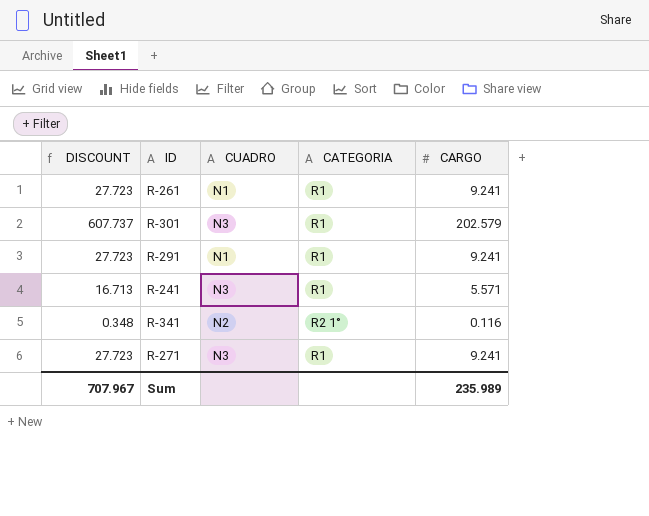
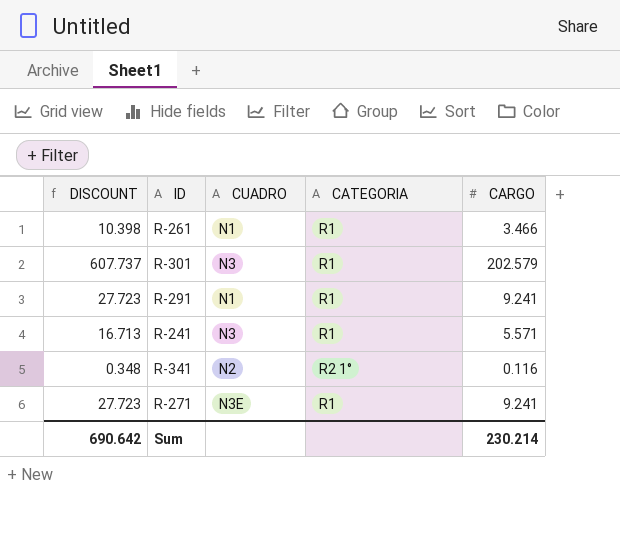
R-261 | DISCOUNT: 27.723 -> 10.398
R-261 | CARGO: 9.241 -> 3.466
R-271 | CUADRO: N3 -> N3E
Sum | DISCOUNT: 707.967 -> 690.642
Sum | CARGO: 235.989 -> 230.214

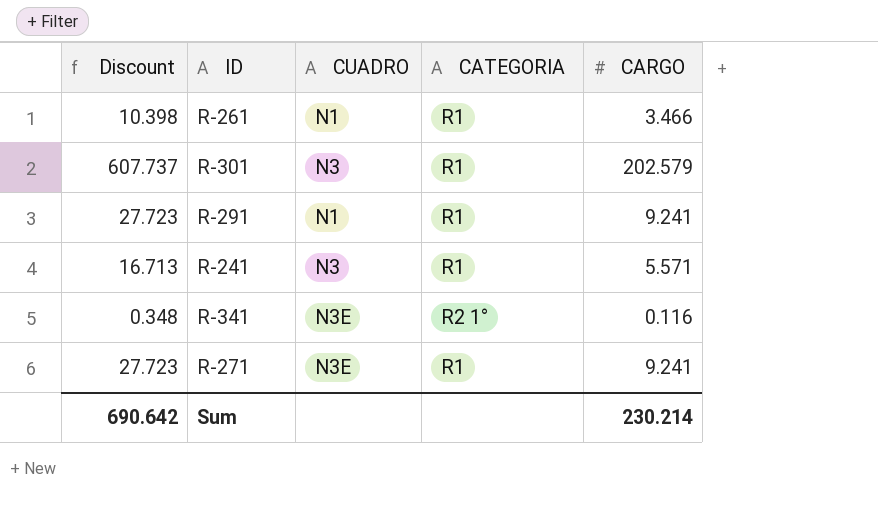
column name: DISCOUNT -> Discount
R-341 | CUADRO: N2 -> N3E

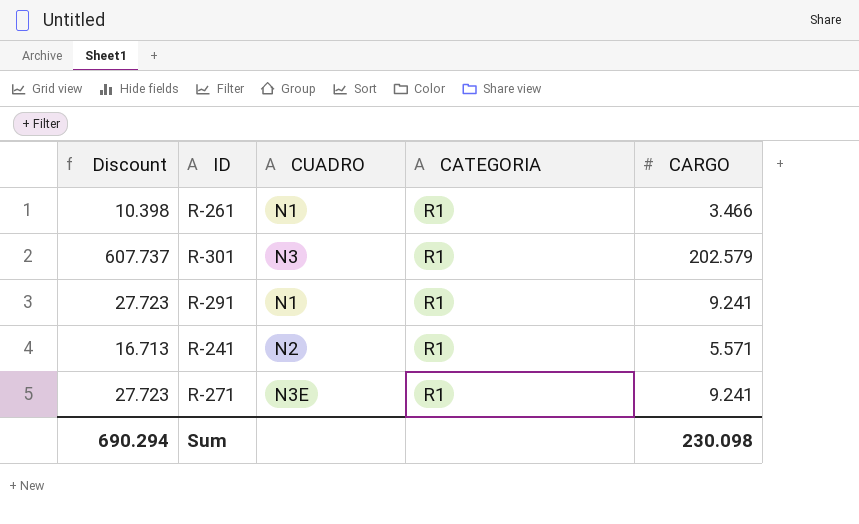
row R-341: 0.348 | N3E | R2 1° | 0.116 -> none
R-241 | CUADRO: N3 -> N2
Sum | Discount: 690.642 -> 690.294
Sum | CARGO: 230.214 -> 230.098

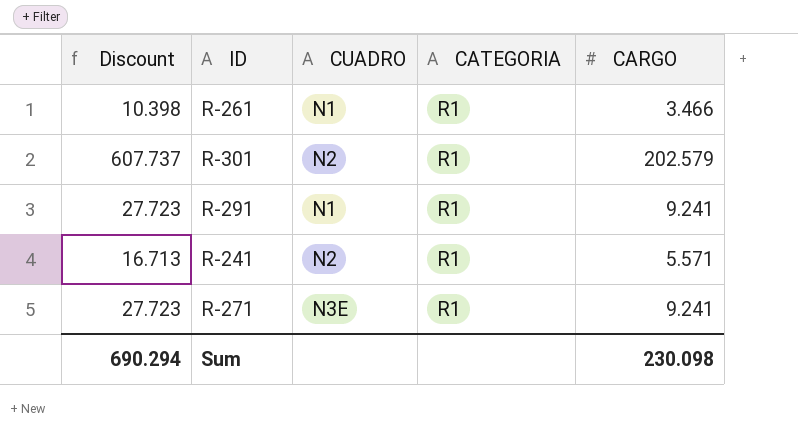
R-301 | CUADRO: N3 -> N2

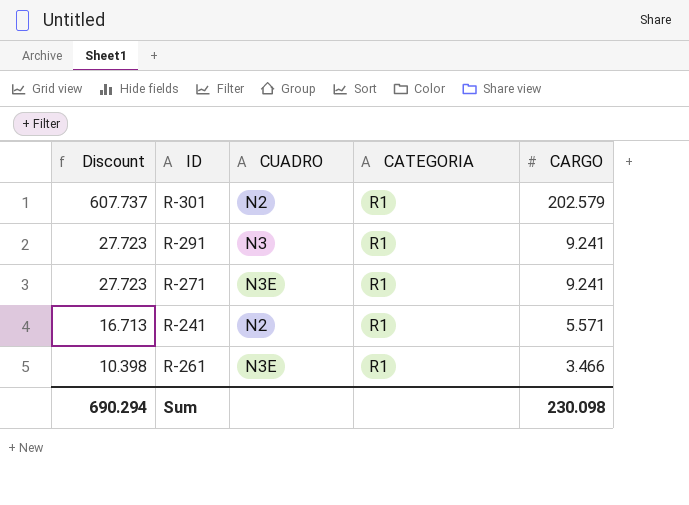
row order: none -> Discount descending
R-291 | CUADRO: N1 -> N3
R-261 | CUADRO: N1 -> N3E

